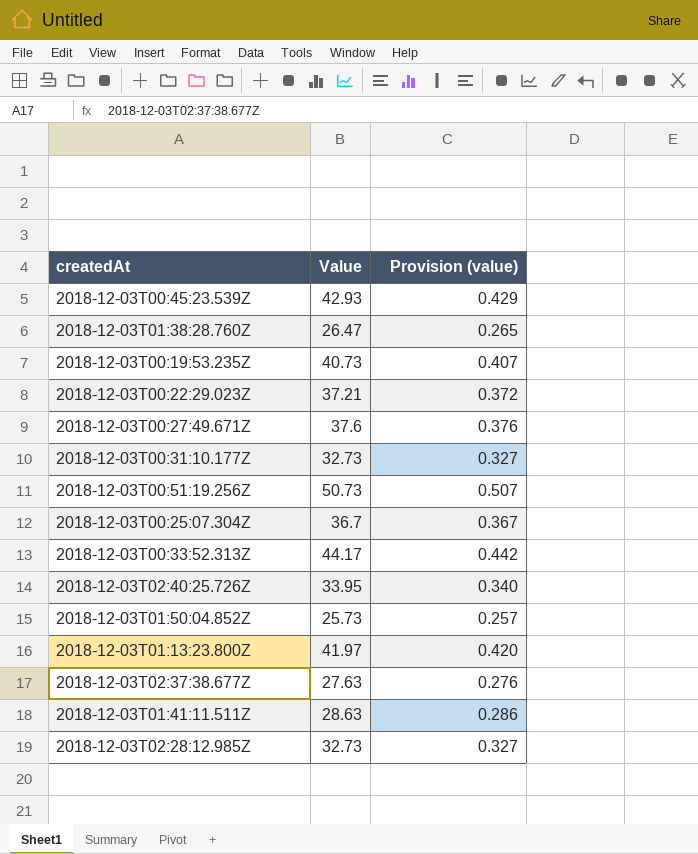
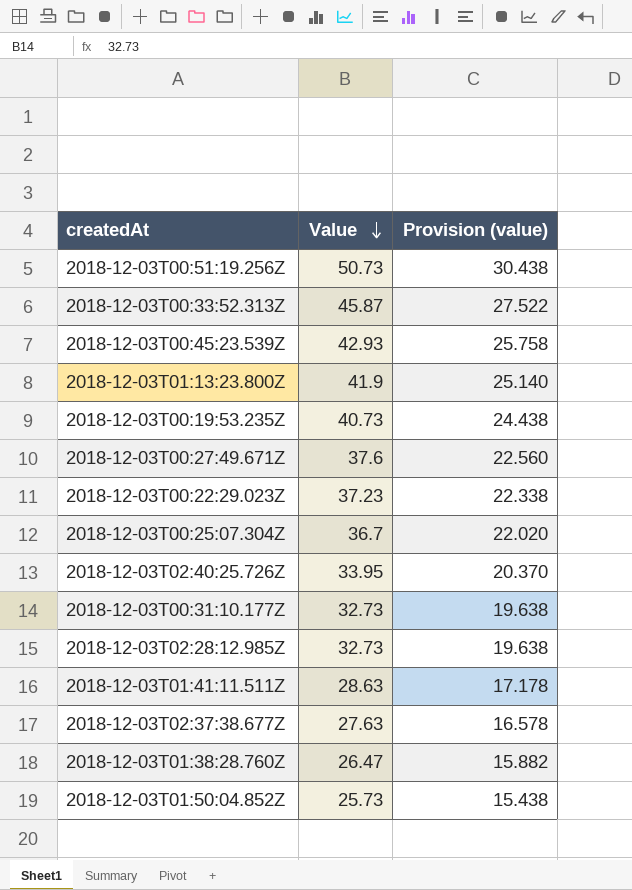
row order: none -> Value descending
column Provision (value) | formula: [Value] * 0.01 -> [Value] * 0.6
2018-12-03T00:33:52.313Z | Value: 44.17 -> 45.87
2018-12-03T01:13:23.800Z | Value: 41.97 -> 41.9
2018-12-03T00:22:29.023Z | Value: 37.21 -> 37.23

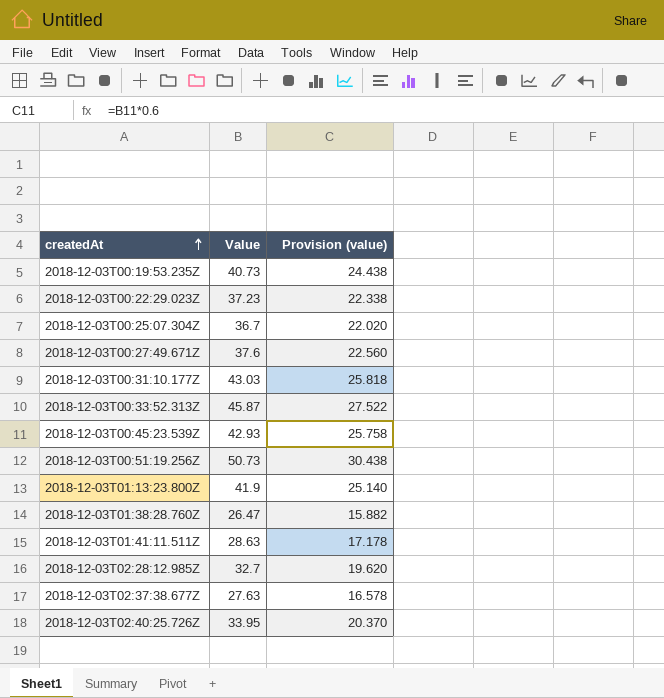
row order: Value descending -> createdAt ascending
row 2018-12-03T01:50:04.852Z: 25.73 | 15.438 -> none
2018-12-03T00:31:10.177Z | Value: 32.73 -> 43.03
2018-12-03T00:31:10.177Z | Provision (value): 19.638 -> 25.818
2018-12-03T02:28:12.985Z | Value: 32.73 -> 32.7
2018-12-03T02:28:12.985Z | Provision (value): 19.638 -> 19.620

